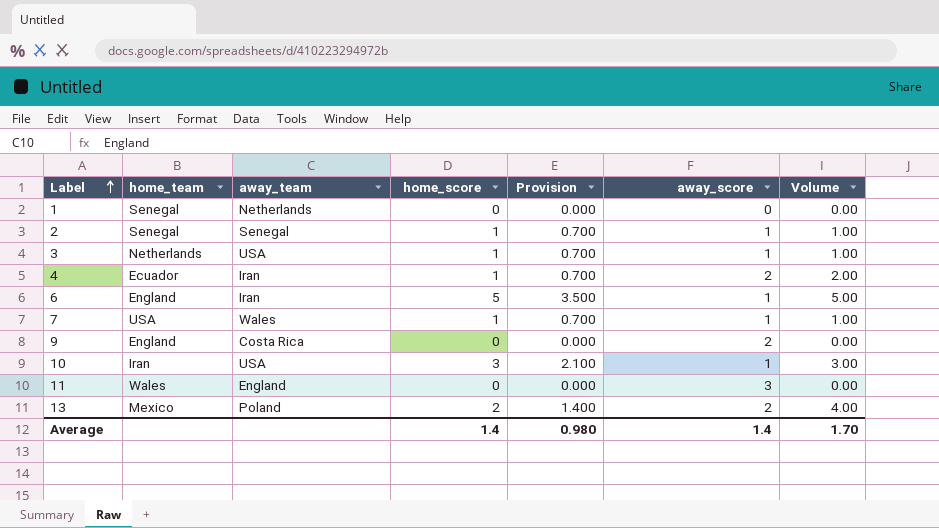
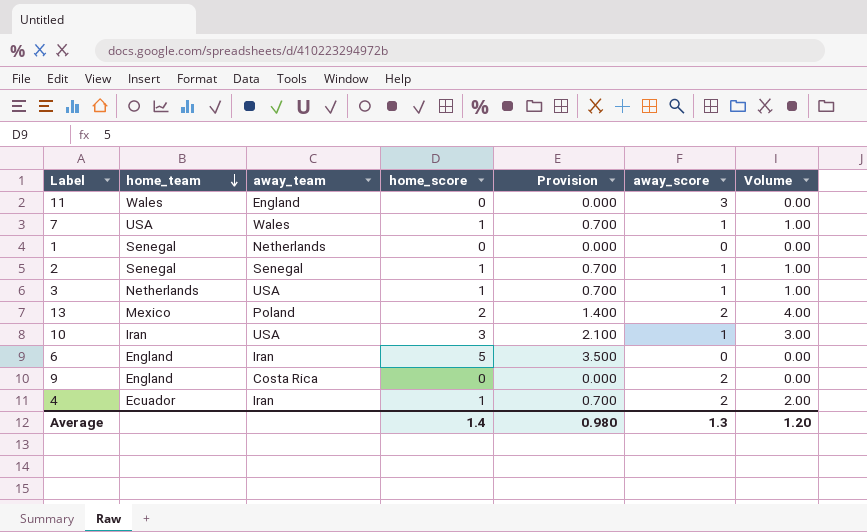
row order: Label ascending -> home_team descending
6 | away_score: 1 -> 0
6 | Volume: 5.00 -> 0.00
Average | away_score: 1.4 -> 1.3
Average | Volume: 1.70 -> 1.20

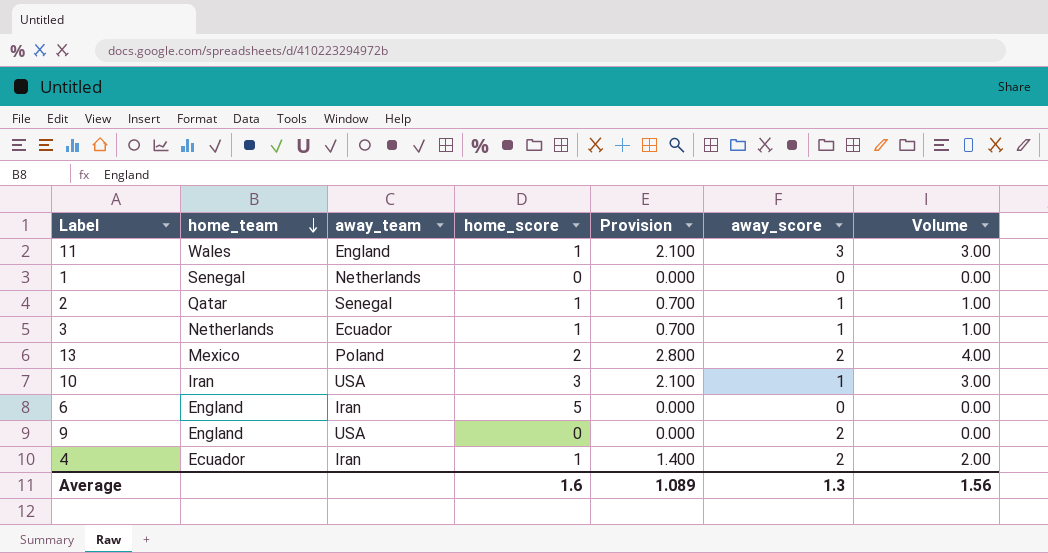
column Provision | formula: [home_score] * 0.7 -> [Volume] * 0.7
row 7: USA | Wales | 1 | 0.700 | 1 | 1.00 -> none
11 | home_score: 0 -> 1
11 | Volume: 0.00 -> 3.00
2 | home_team: Senegal -> Qatar
3 | away_team: USA -> Ecuador
9 | away_team: Costa Rica -> USA
Average | home_score: 1.4 -> 1.6
Average | Provision: 0.980 -> 1.089
Average | Volume: 1.20 -> 1.56

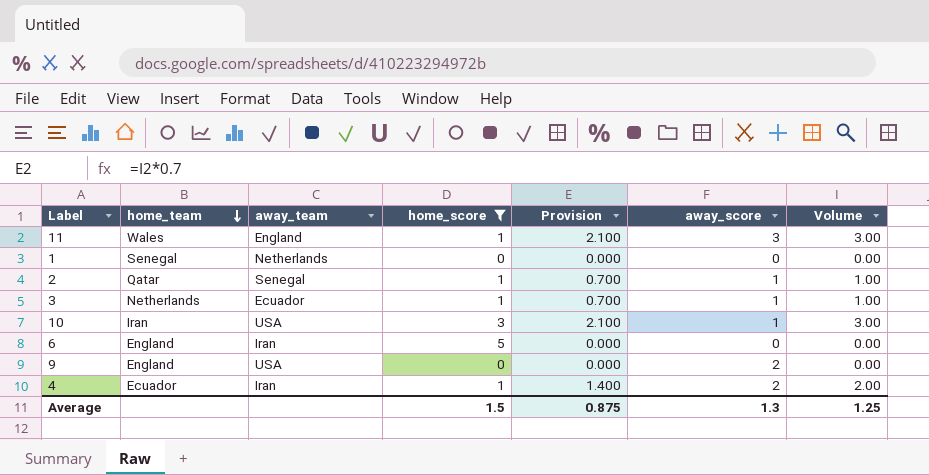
filter: none -> home_score != 2
Average | home_score: 1.6 -> 1.5
Average | Provision: 1.089 -> 0.875
Average | Volume: 1.56 -> 1.25

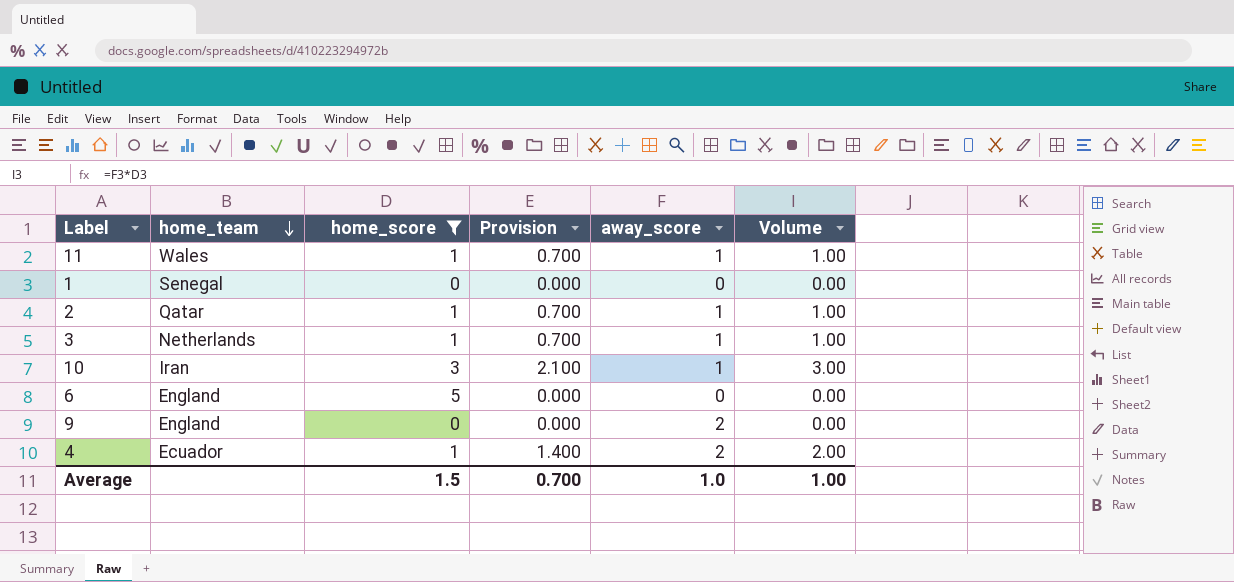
column away_team | position: 3 -> none
11 | Provision: 2.100 -> 0.700
11 | away_score: 3 -> 1
11 | Volume: 3.00 -> 1.00
Average | Provision: 0.875 -> 0.700
Average | away_score: 1.3 -> 1.0
Average | Volume: 1.25 -> 1.00

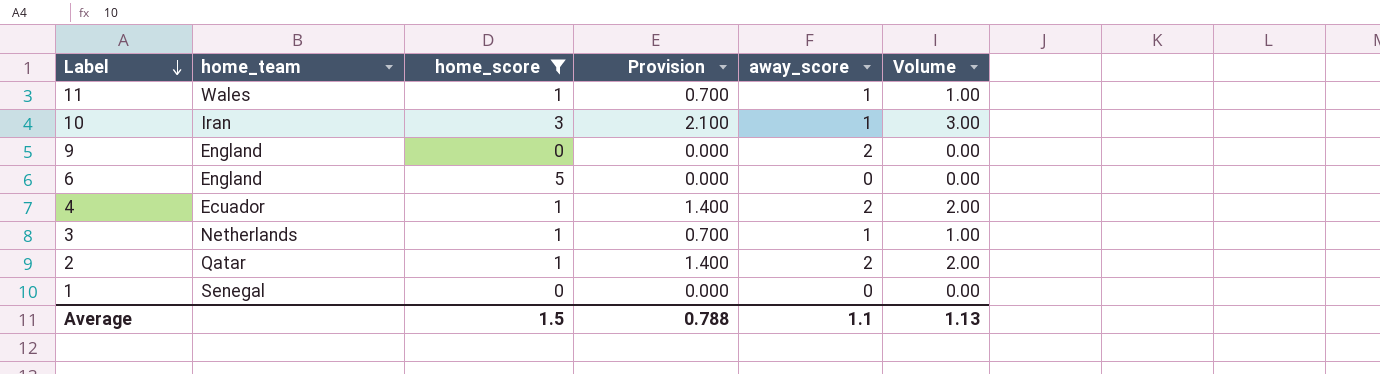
row order: home_team descending -> Label descending
2 | Provision: 0.700 -> 1.400
2 | away_score: 1 -> 2
2 | Volume: 1.00 -> 2.00
Average | Provision: 0.700 -> 0.788
Average | away_score: 1.0 -> 1.1
Average | Volume: 1.00 -> 1.13

